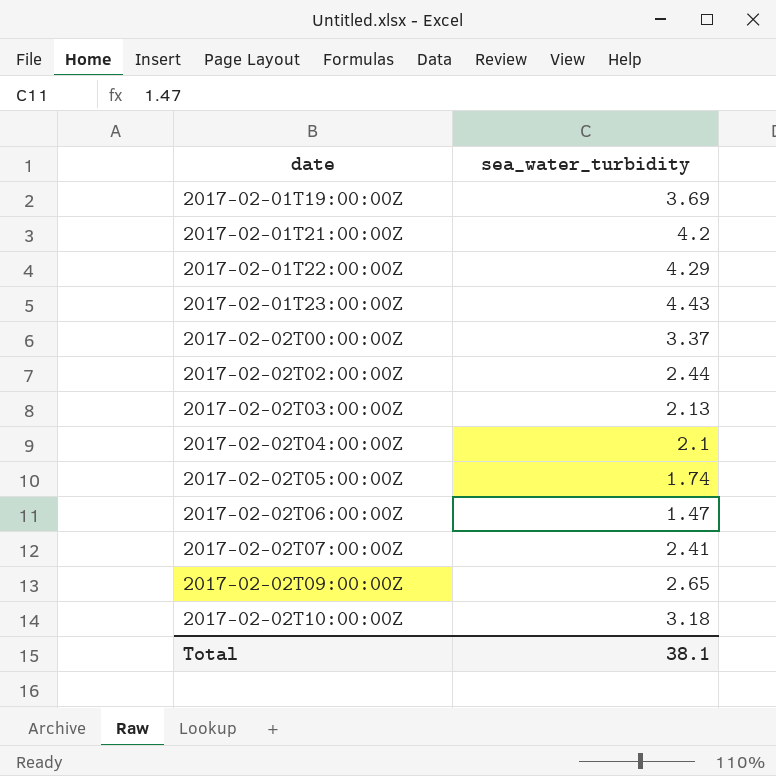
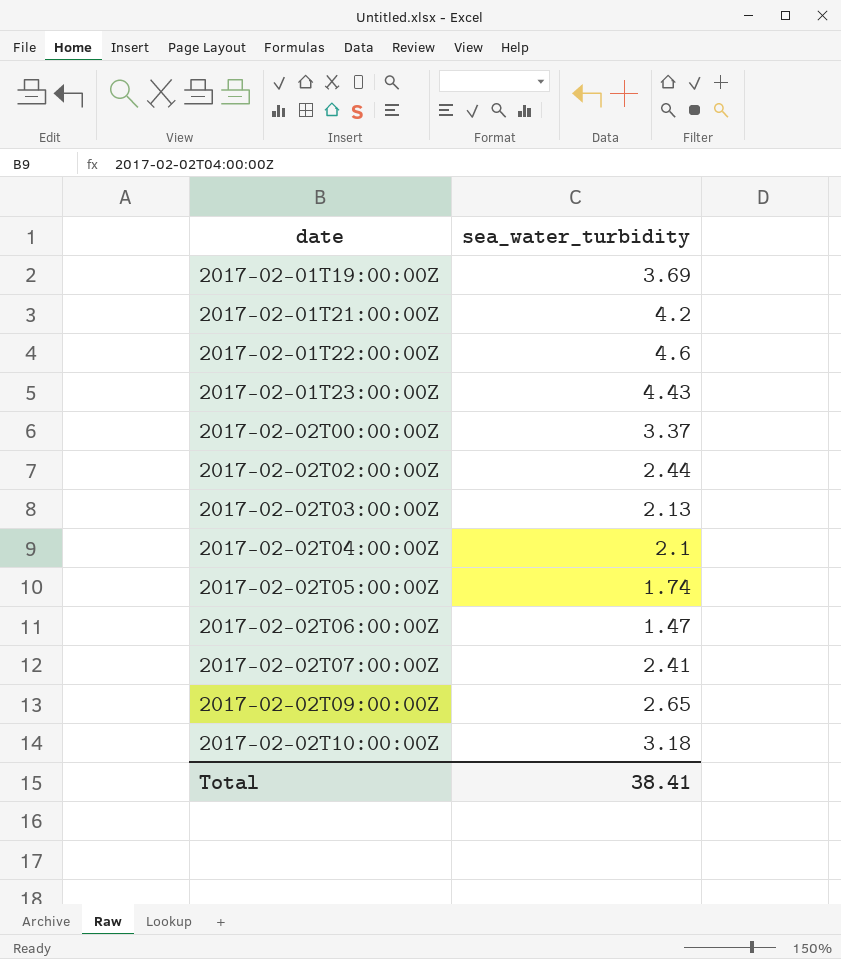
2017-02-01T22:00:00Z | sea_water_turbidity: 4.29 -> 4.6
Total | sea_water_turbidity: 38.1 -> 38.41

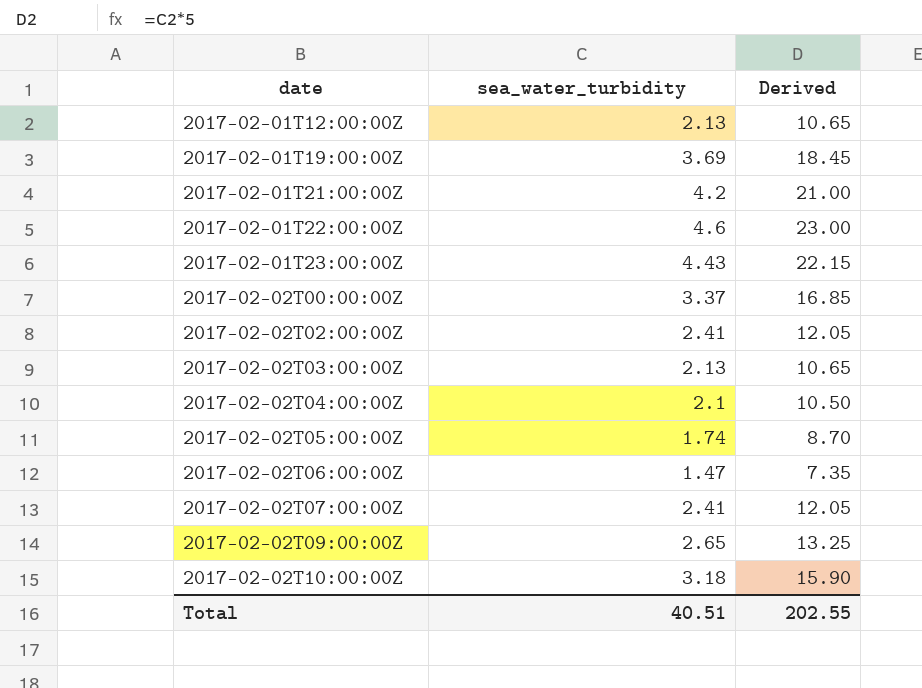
column Derived | formula: none -> [sea_water_turbidity] * 5
row 2017-02-01T12:00:00Z: none -> 2.13 | 10.65
2017-02-02T02:00:00Z | sea_water_turbidity: 2.44 -> 2.41
Total | sea_water_turbidity: 38.41 -> 40.51

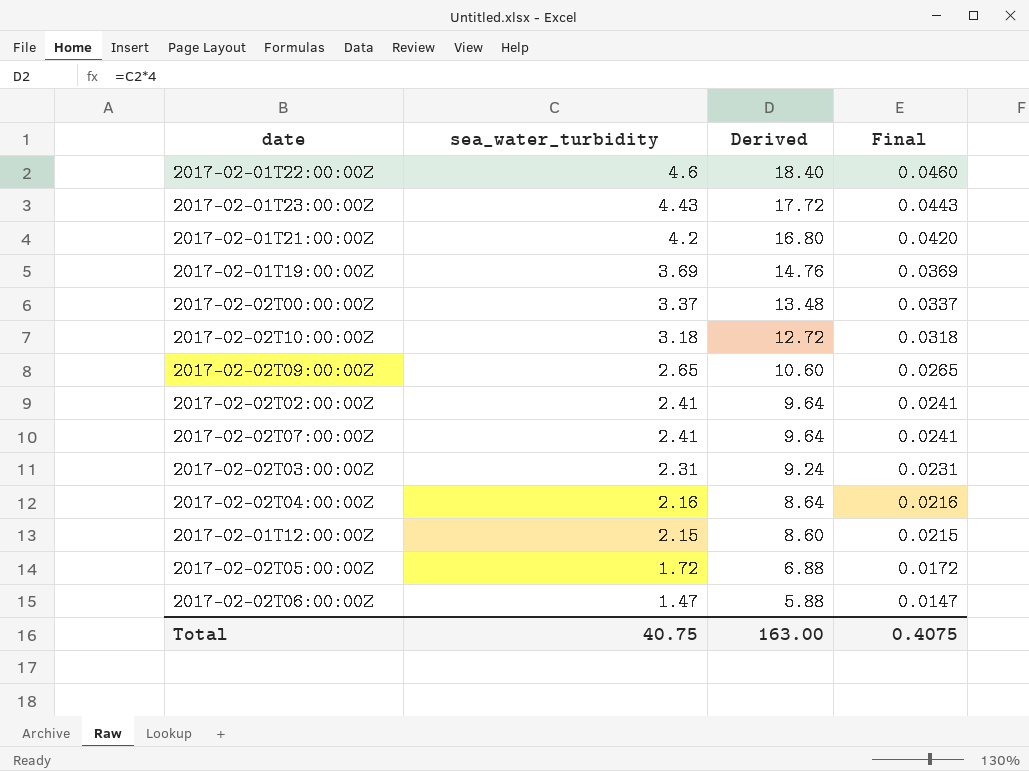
row order: date ascending -> sea_water_turbidity descending
column Derived | formula: [sea_water_turbidity] * 5 -> [sea_water_turbidity] * 4
column Final | formula: none -> [sea_water_turbidity] * 0.01
2017-02-02T03:00:00Z | sea_water_turbidity: 2.13 -> 2.31
2017-02-02T04:00:00Z | sea_water_turbidity: 2.1 -> 2.16
2017-02-01T12:00:00Z | sea_water_turbidity: 2.13 -> 2.15
2017-02-02T05:00:00Z | sea_water_turbidity: 1.74 -> 1.72
Total | sea_water_turbidity: 40.51 -> 40.75
Total | Derived: 202.55 -> 163.00

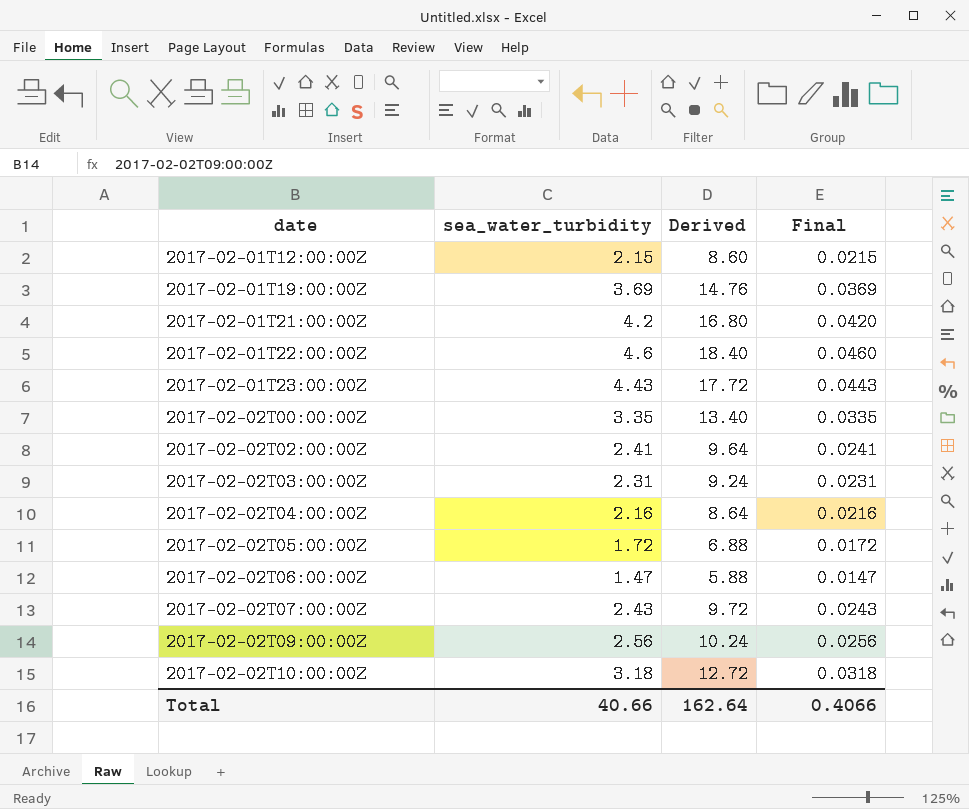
row order: sea_water_turbidity descending -> date ascending
2017-02-02T00:00:00Z | sea_water_turbidity: 3.37 -> 3.35
2017-02-02T00:00:00Z | Derived: 13.48 -> 13.40
2017-02-02T00:00:00Z | Final: 0.0337 -> 0.0335
2017-02-02T07:00:00Z | sea_water_turbidity: 2.41 -> 2.43
2017-02-02T07:00:00Z | Derived: 9.64 -> 9.72
2017-02-02T07:00:00Z | Final: 0.0241 -> 0.0243
2017-02-02T09:00:00Z | sea_water_turbidity: 2.65 -> 2.56
2017-02-02T09:00:00Z | Derived: 10.60 -> 10.24
2017-02-02T09:00:00Z | Final: 0.0265 -> 0.0256
Total | sea_water_turbidity: 40.75 -> 40.66
Total | Derived: 163.00 -> 162.64
Total | Final: 0.4075 -> 0.4066

